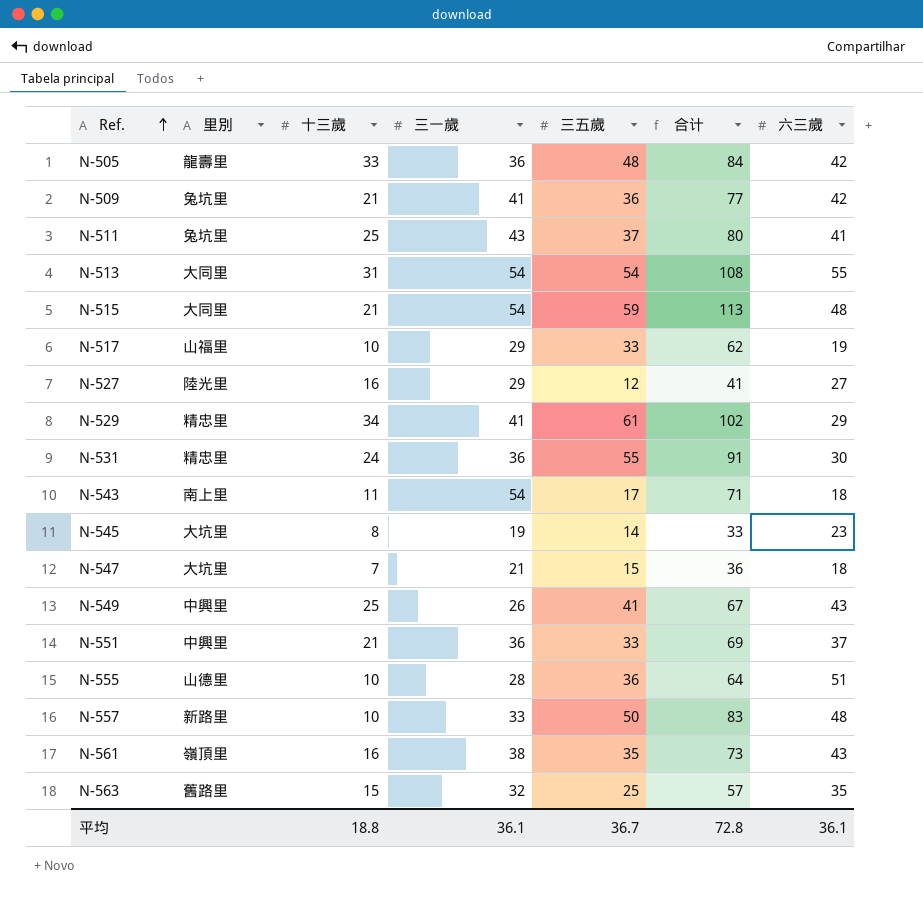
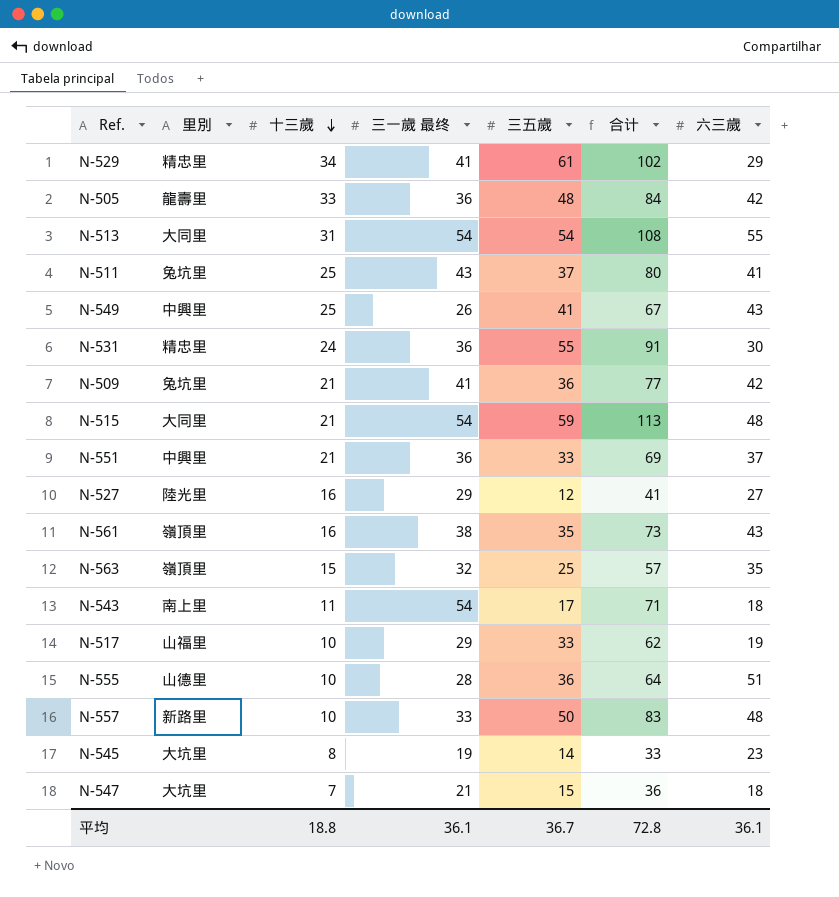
row order: Ref. ascending -> 十三歲 descending
column name: 三一歲 -> 三一歲 最终
N-563 | 里別: 舊路里 -> 嶺頂里

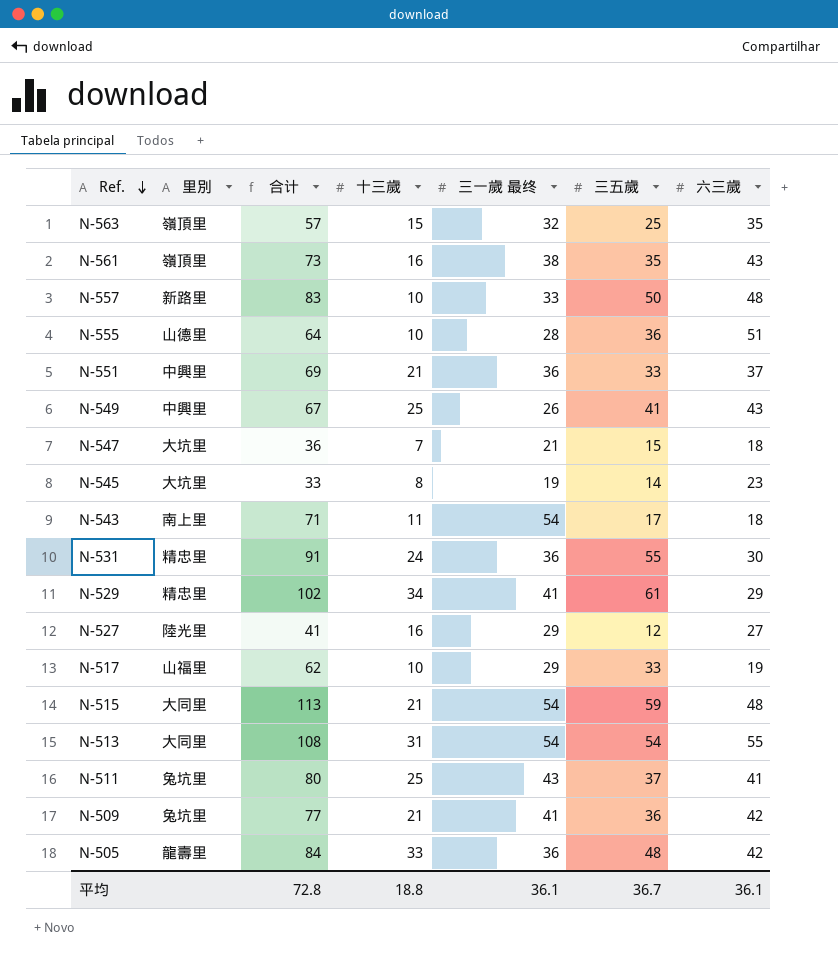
row order: 十三歲 descending -> Ref. descending
column 合计 | position: 6 -> 3

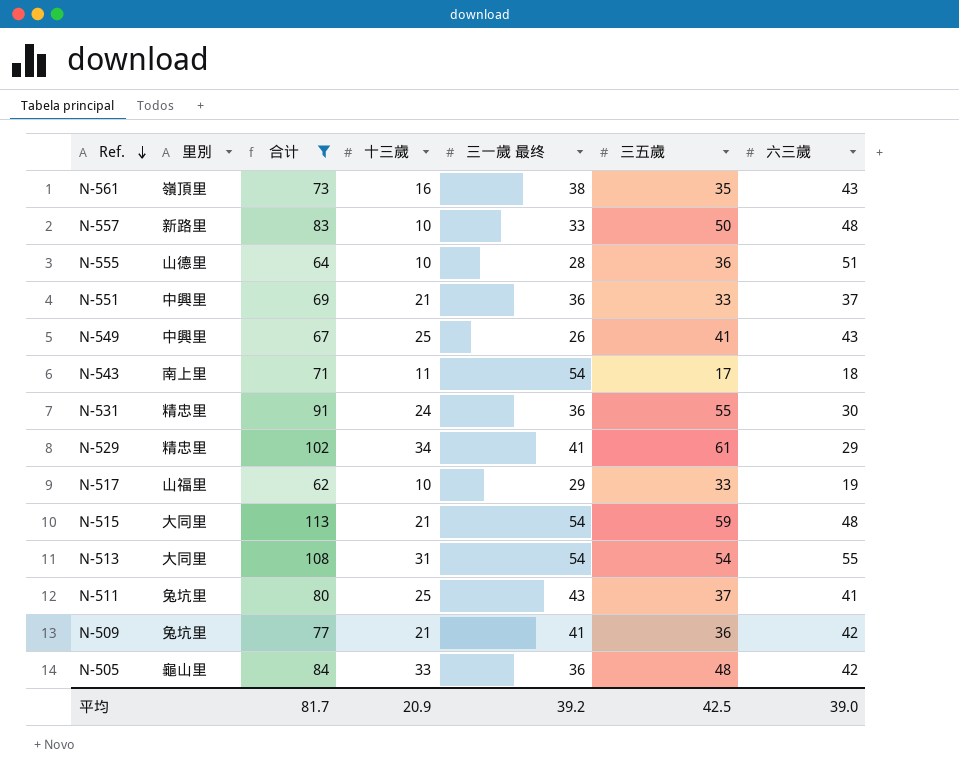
filter: none -> 合计 >= 62
N-505 | 里別: 龍壽里 -> 龜山里
平均 | 合计: 72.8 -> 81.7
平均 | 十三歲: 18.8 -> 20.9
平均 | 三一歲 最终: 36.1 -> 39.2
平均 | 三五歲: 36.7 -> 42.5
平均 | 六三歲: 36.1 -> 39.0

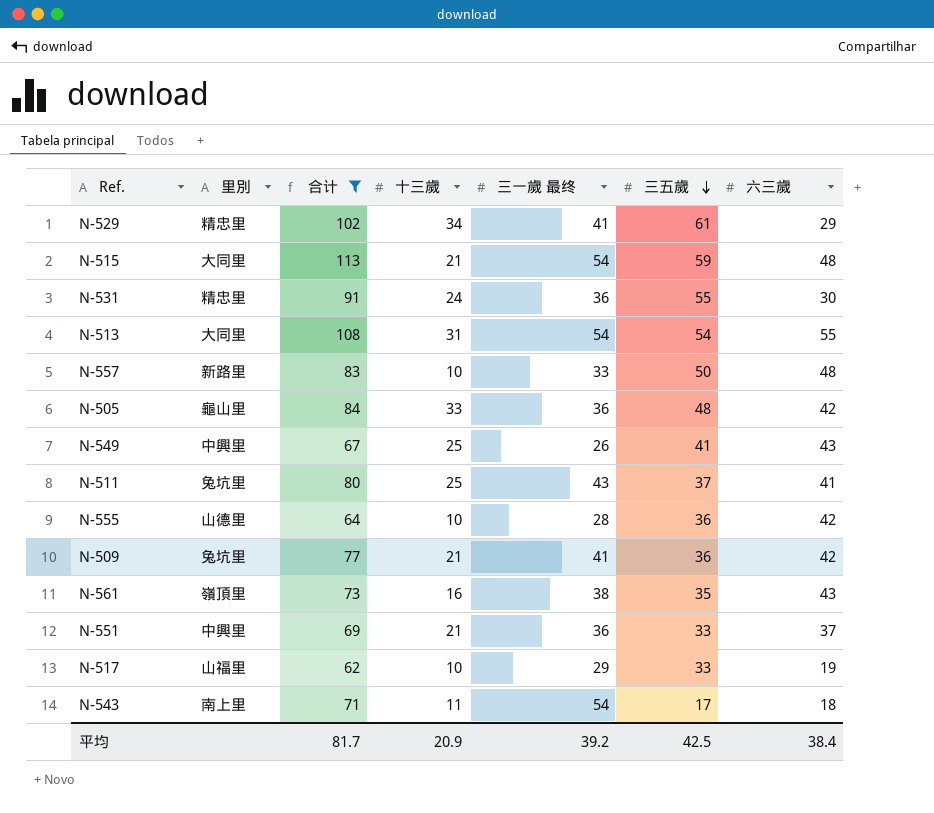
row order: Ref. descending -> 三五歲 descending
N-555 | 六三歲: 51 -> 42
平均 | 六三歲: 39.0 -> 38.4

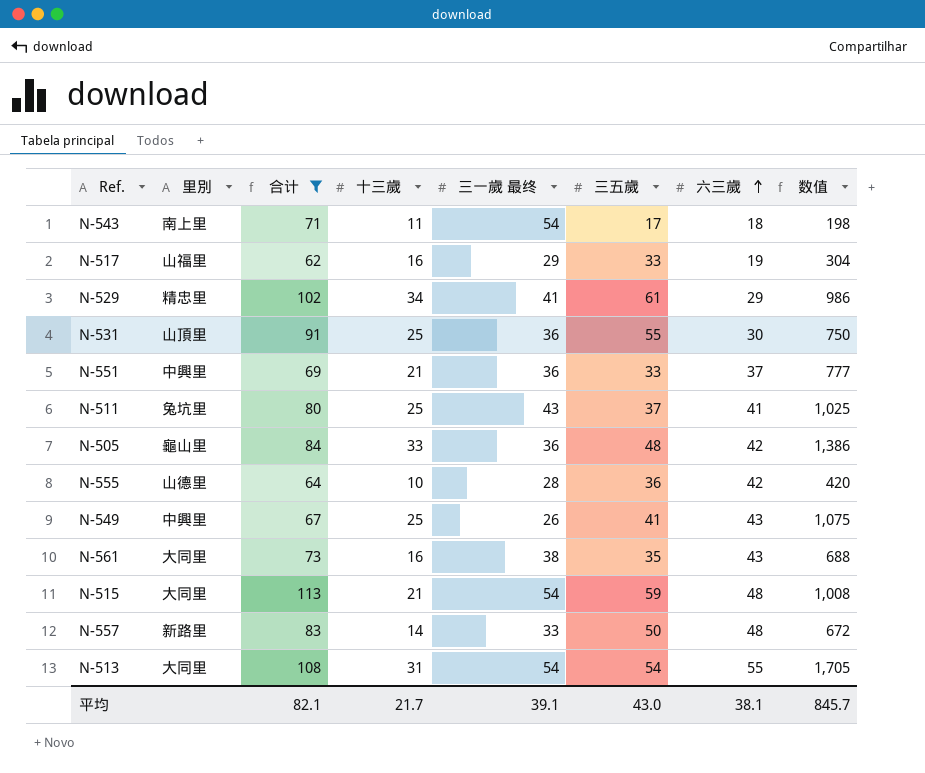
row order: 三五歲 descending -> 六三歲 ascending
column 数值 | formula: none -> [十三歲] * [六三歲]
row N-509: 兔坑里 | 77 | 21 | 41 | 36 | 42 -> none
N-517 | 十三歲: 10 -> 16
N-531 | 里別: 精忠里 -> 山頂里
N-531 | 十三歲: 24 -> 25
N-561 | 里別: 嶺頂里 -> 大同里
N-557 | 十三歲: 10 -> 14
平均 | 合计: 81.7 -> 82.1
平均 | 十三歲: 20.9 -> 21.7
平均 | 三一歲 最终: 39.2 -> 39.1
平均 | 三五歲: 42.5 -> 43.0
平均 | 六三歲: 38.4 -> 38.1

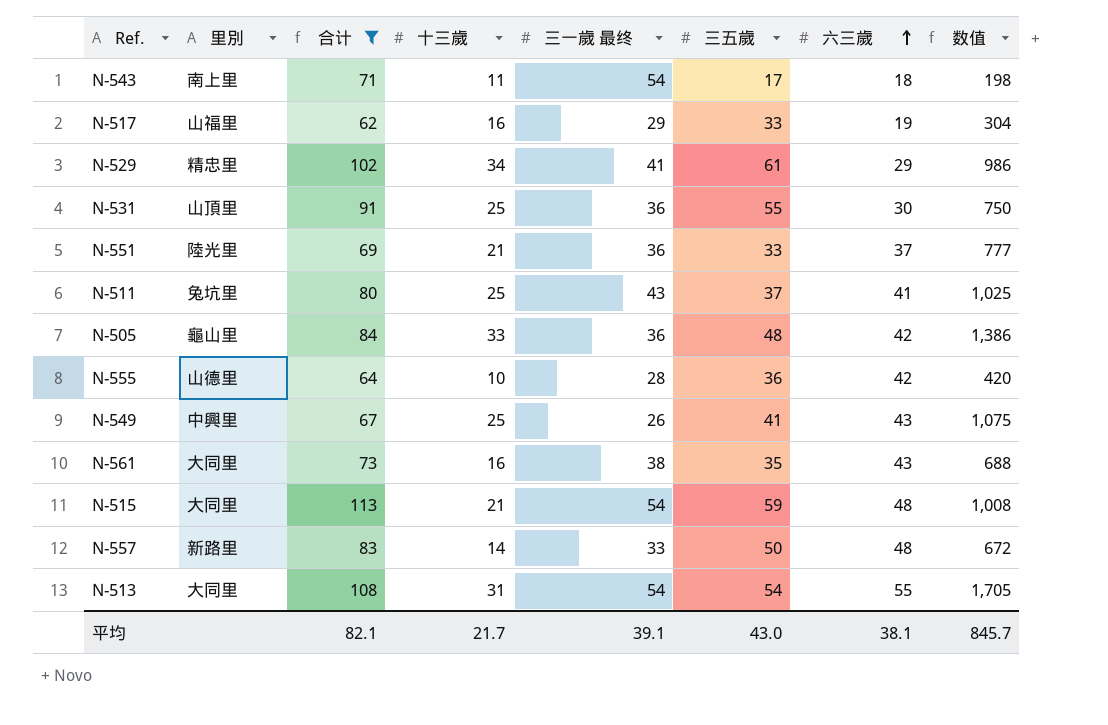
N-551 | 里別: 中興里 -> 陸光里

